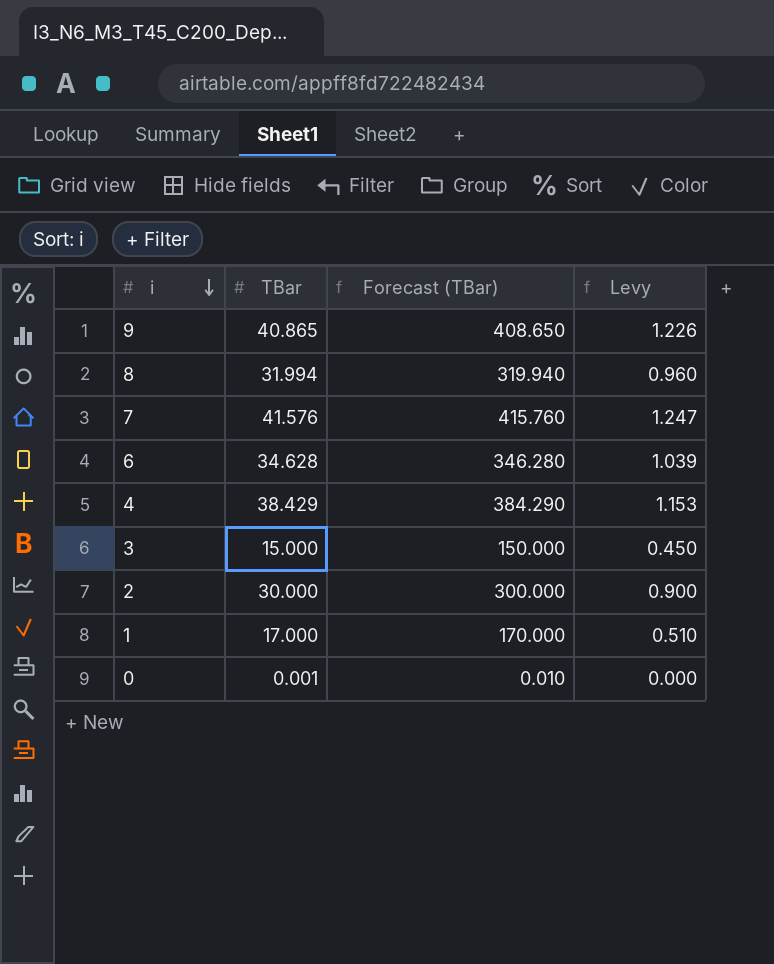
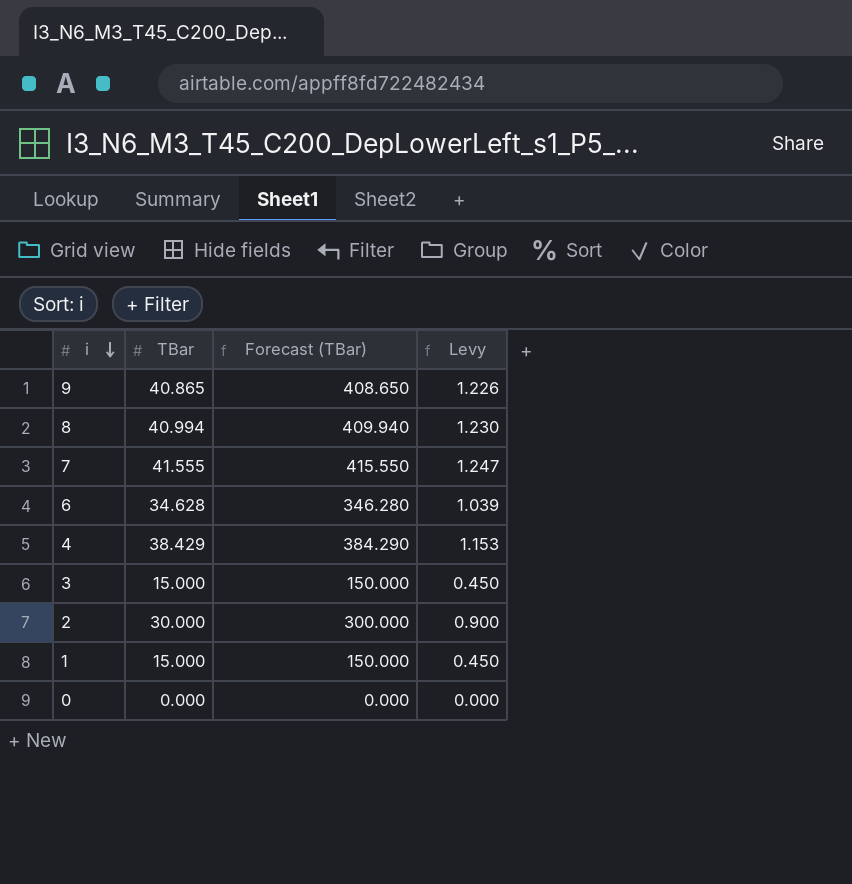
8 | TBar: 31.994 -> 40.994
8 | Forecast (TBar): 319.940 -> 409.940
8 | Levy: 0.960 -> 1.230
7 | TBar: 41.576 -> 41.555
7 | Forecast (TBar): 415.760 -> 415.550
1 | TBar: 17.000 -> 15.000
1 | Forecast (TBar): 170.000 -> 150.000
1 | Levy: 0.510 -> 0.450
0 | TBar: 0.001 -> 0.000
0 | Forecast (TBar): 0.010 -> 0.000

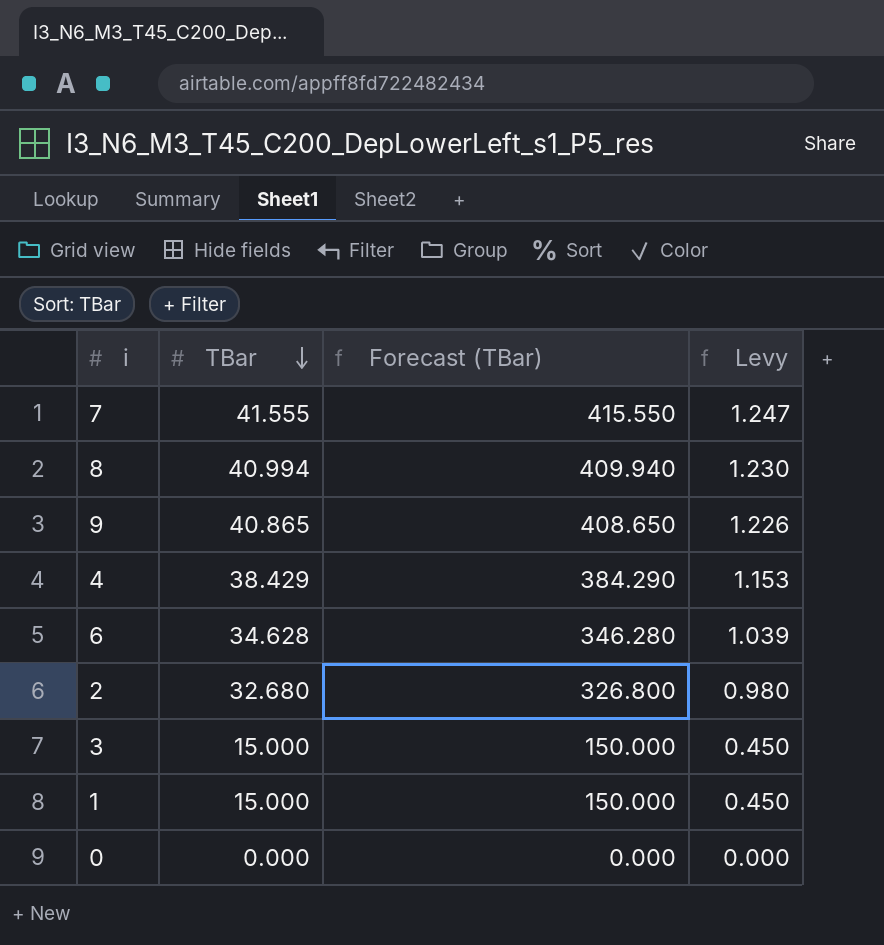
row order: i descending -> TBar descending
2 | TBar: 30.000 -> 32.680
2 | Forecast (TBar): 300.000 -> 326.800
2 | Levy: 0.900 -> 0.980

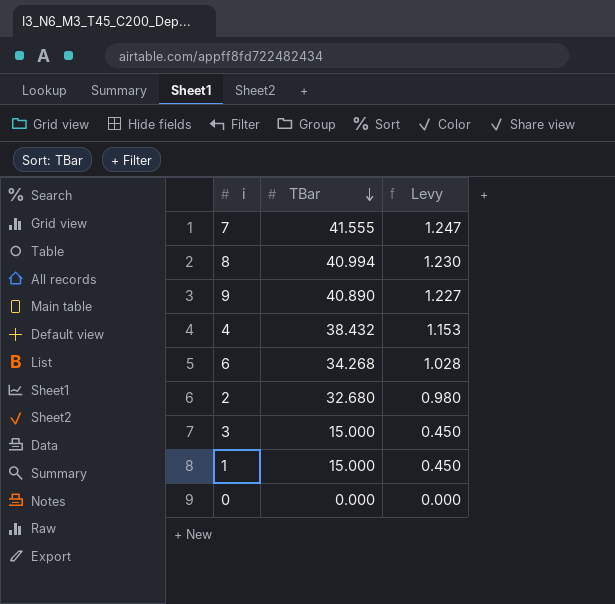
column Forecast (TBar) | formula: [TBar] * 10 -> none
9 | TBar: 40.865 -> 40.890
9 | Levy: 1.226 -> 1.227
4 | TBar: 38.429 -> 38.432
6 | TBar: 34.628 -> 34.268
6 | Levy: 1.039 -> 1.028

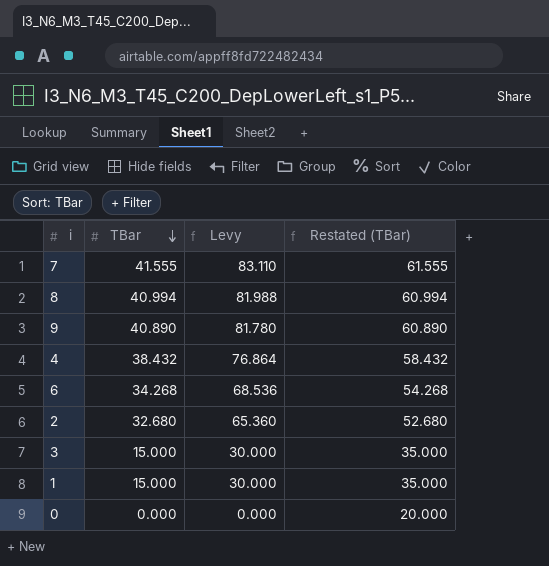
column Levy | formula: [TBar] * 0.03 -> [TBar] * 2
column Restated (TBar) | formula: none -> [TBar] + 20

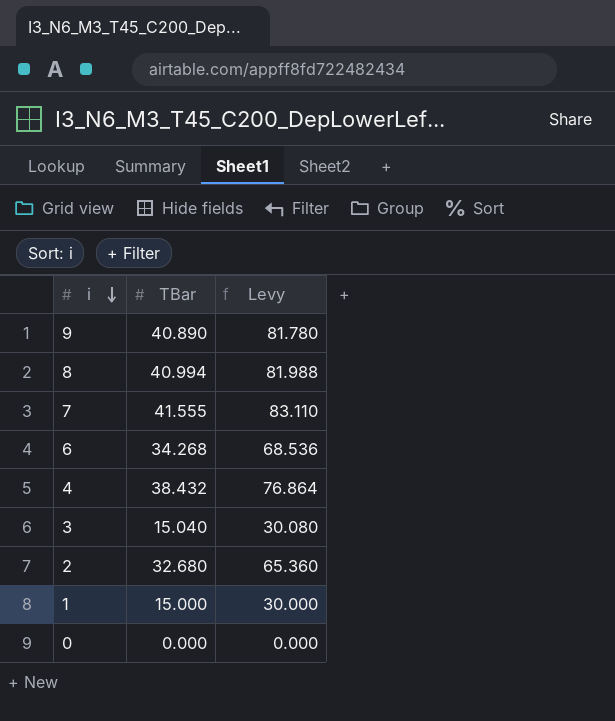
row order: TBar descending -> i descending
column Restated (TBar) | formula: [TBar] + 20 -> none
3 | TBar: 15.000 -> 15.040
3 | Levy: 30.000 -> 30.080

